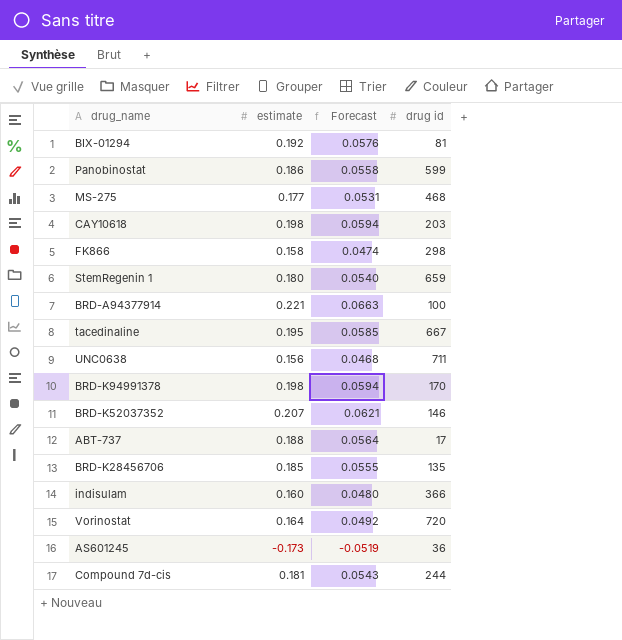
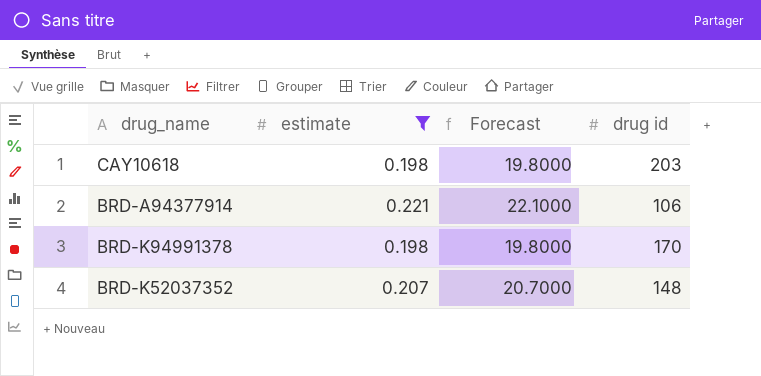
filter: none -> estimate >= 0.198
column Forecast | formula: [estimate] * 0.3 -> [estimate] * 100
BRD-A94377914 | drug id: 100 -> 106
BRD-K52037352 | drug id: 146 -> 148

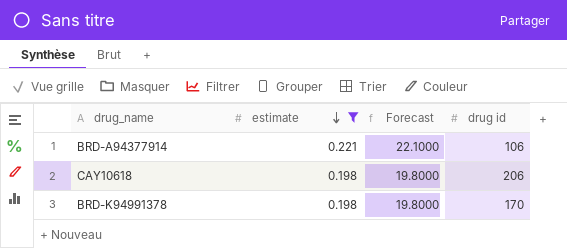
row order: none -> estimate descending
row BRD-K52037352: 0.207 | 20.7000 | 148 -> none
CAY10618 | drug id: 203 -> 206

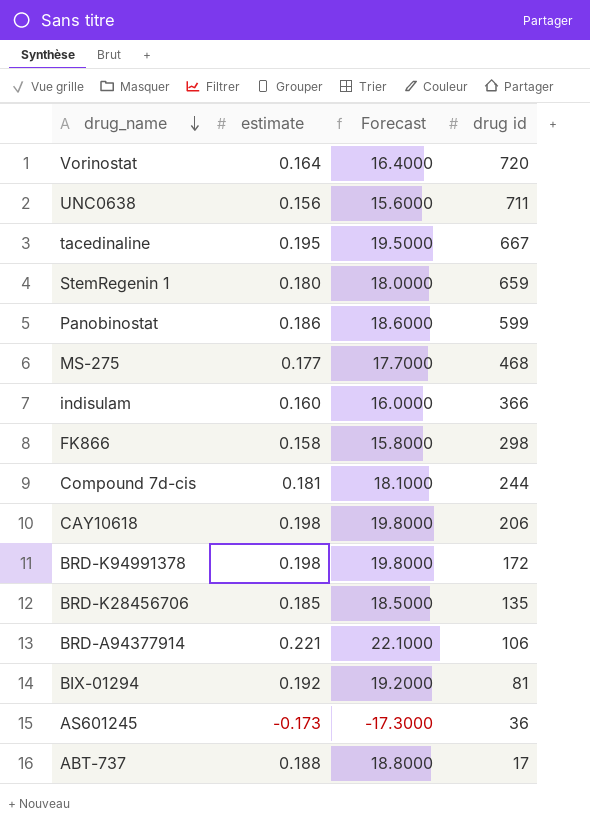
filter: estimate >= 0.198 -> none
row order: estimate descending -> drug_name descending
BRD-K94991378 | drug id: 170 -> 172

